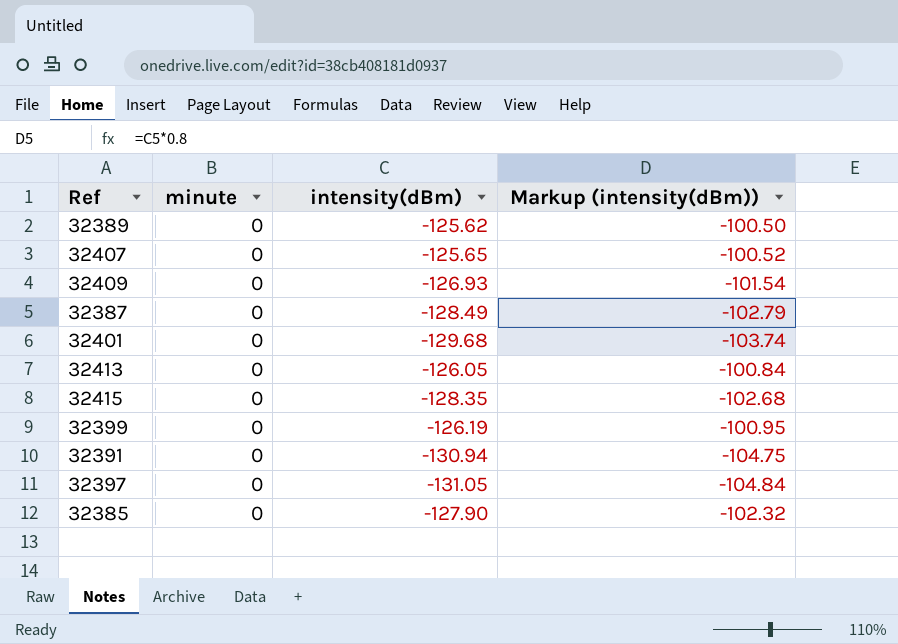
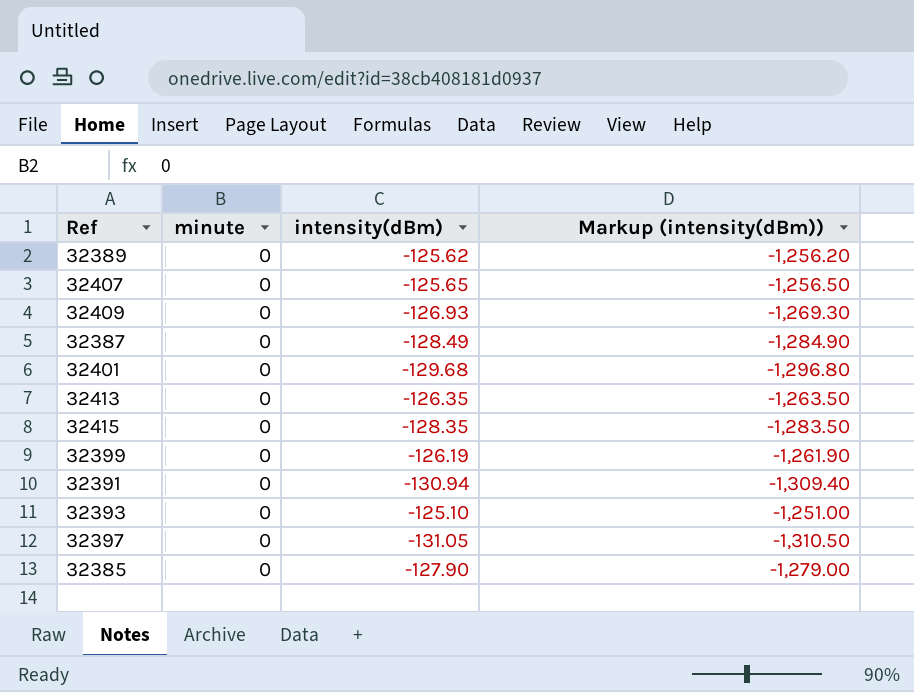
column Markup (intensity(dBm)) | formula: [intensity(dBm)] * 0.8 -> [intensity(dBm)] * 10
32413 | intensity(dBm): -126.05 -> -126.35
row 32393: none -> 0 | -125.10 | -1,251.00

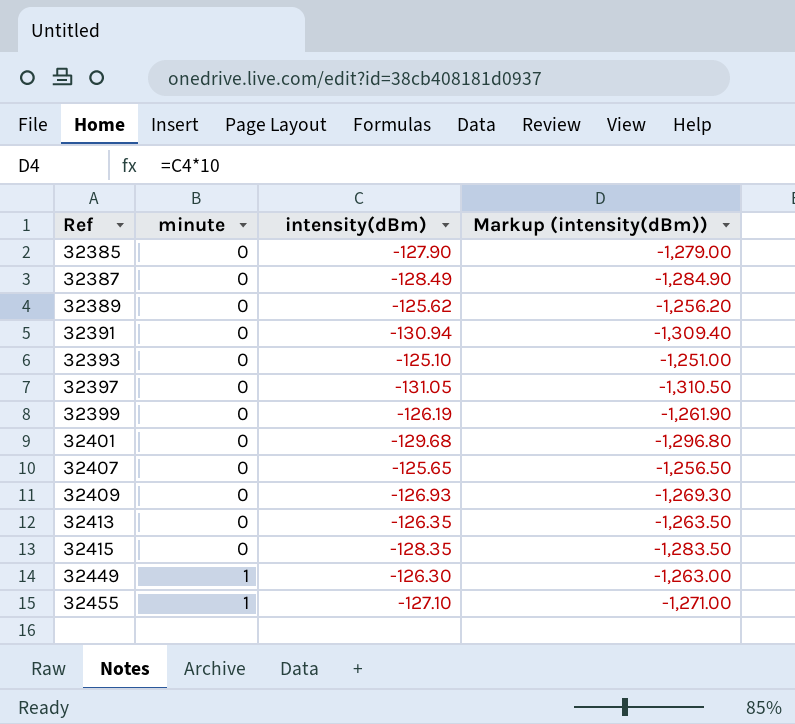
row order: none -> Ref ascending
row 32449: none -> 1 | -126.30 | -1,263.00
row 32455: none -> 1 | -127.10 | -1,271.00

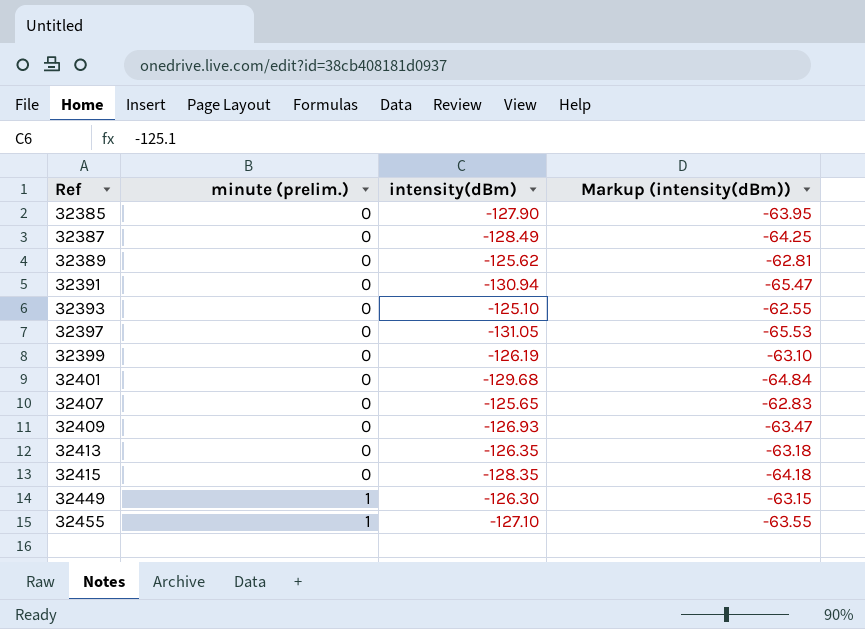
column name: minute -> minute (prelim.)
column Markup (intensity(dBm)) | formula: [intensity(dBm)] * 10 -> [intensity(dBm)] * 0.5

